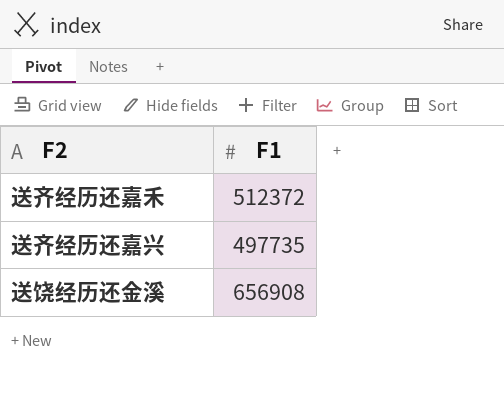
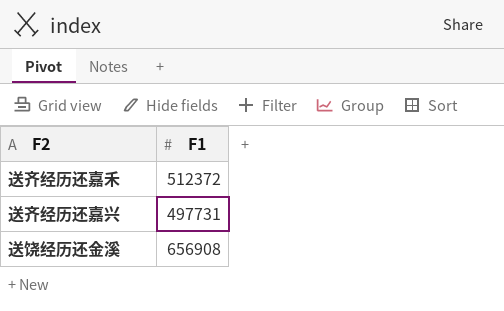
送齐经历还嘉兴 | F1: 497735 -> 497731

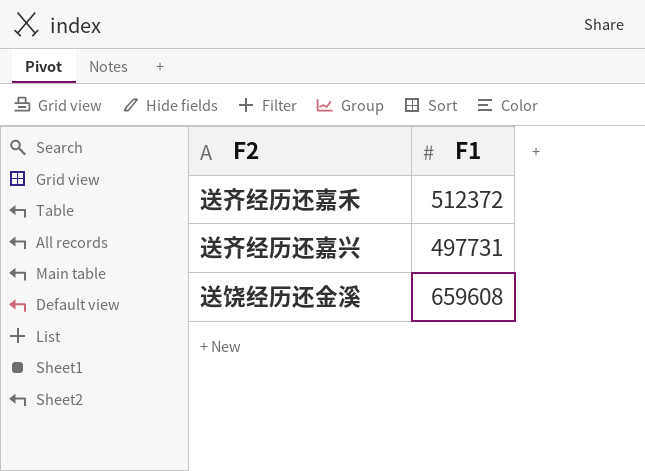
送饶经历还金溪 | F1: 656908 -> 659608

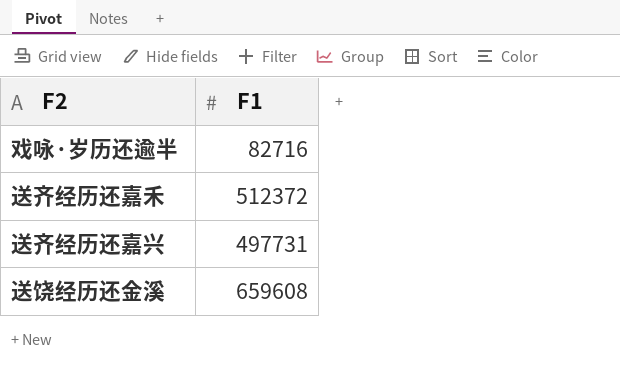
row 戏咏·岁历还逾半: none -> 82716

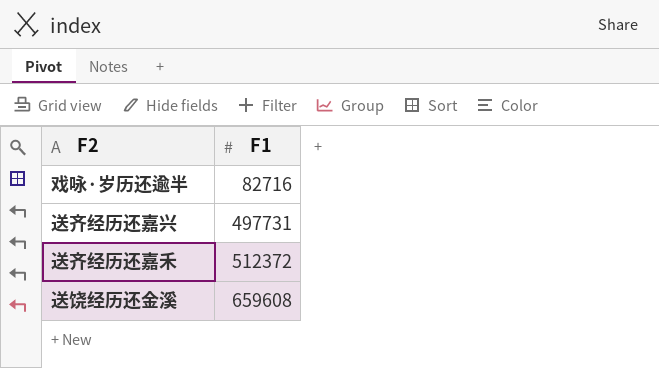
row order: none -> F1 ascending

